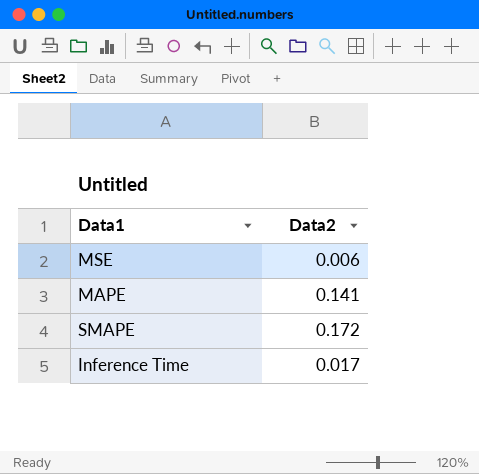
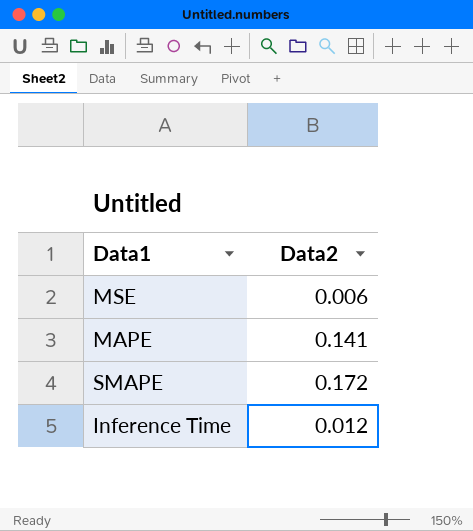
Inference Time | Data2: 0.017 -> 0.012

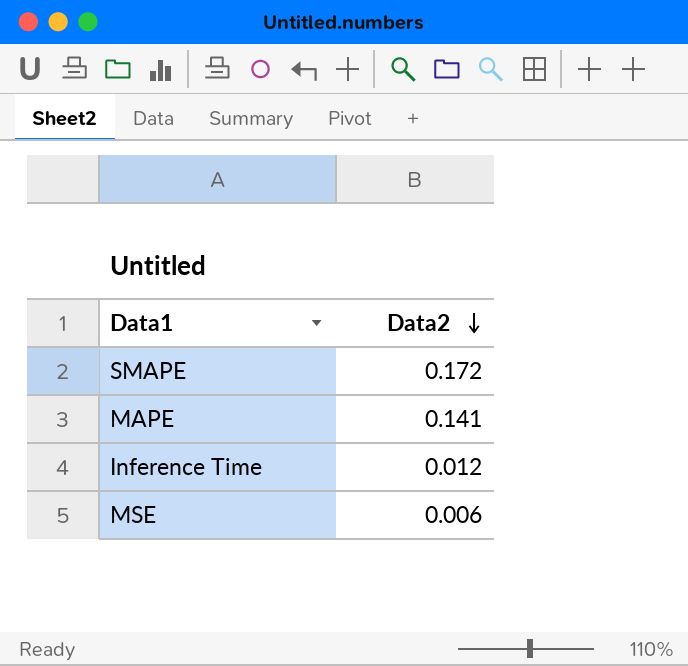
row order: none -> Data2 descending

